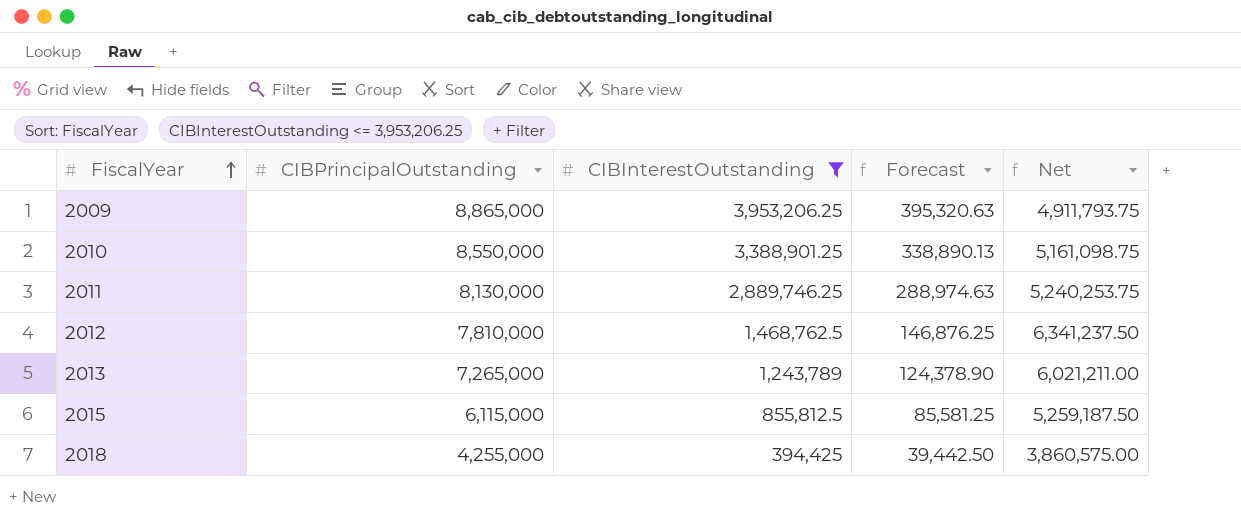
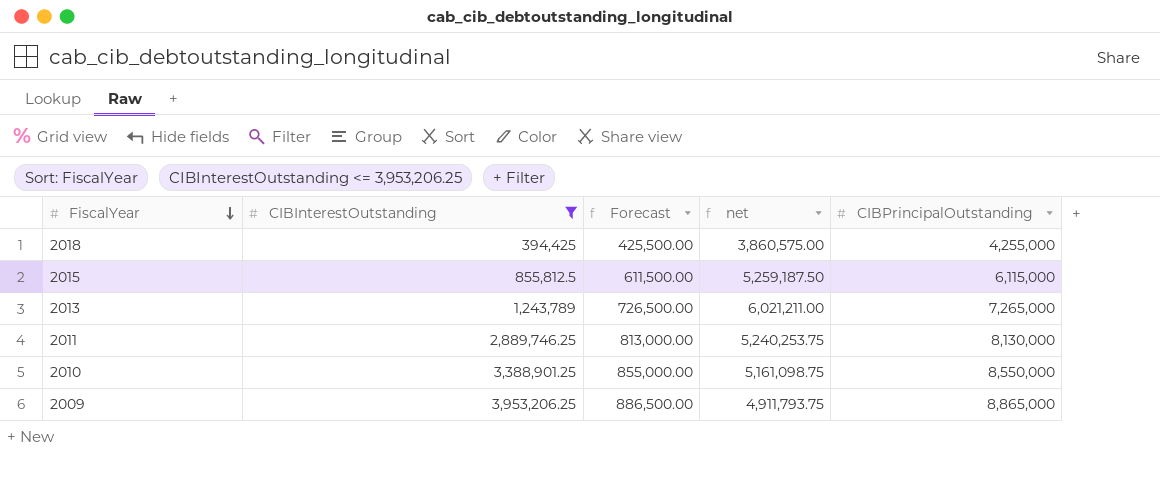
row order: FiscalYear ascending -> FiscalYear descending
column Forecast | formula: [CIBInterestOutstanding] * 0.1 -> [CIBPrincipalOutstanding] * 0.1
column name: Net -> net
column CIBPrincipalOutstanding | position: 2 -> 5
row 2012: 7,810,000 | 1,468,762.5 | 146,876.25 | 6,341,237.50 -> none

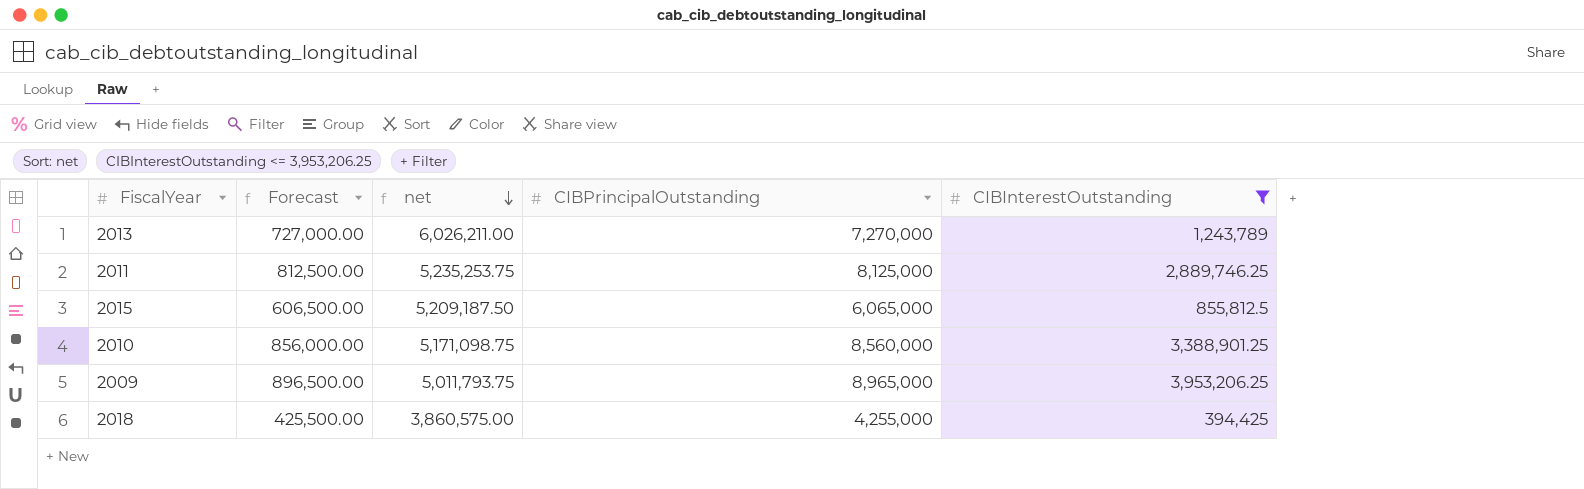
row order: FiscalYear descending -> net descending
column CIBInterestOutstanding | position: 2 -> 5
2013 | Forecast: 726,500.00 -> 727,000.00
2013 | net: 6,021,211.00 -> 6,026,211.00
2013 | CIBPrincipalOutstanding: 7,265,000 -> 7,270,000
2011 | Forecast: 813,000.00 -> 812,500.00
2011 | net: 5,240,253.75 -> 5,235,253.75
2011 | CIBPrincipalOutstanding: 8,130,000 -> 8,125,000
2015 | Forecast: 611,500.00 -> 606,500.00
2015 | net: 5,259,187.50 -> 5,209,187.50
2015 | CIBPrincipalOutstanding: 6,115,000 -> 6,065,000
2010 | Forecast: 855,000.00 -> 856,000.00
2010 | net: 5,161,098.75 -> 5,171,098.75
2010 | CIBPrincipalOutstanding: 8,550,000 -> 8,560,000
2009 | Forecast: 886,500.00 -> 896,500.00
2009 | net: 4,911,793.75 -> 5,011,793.75
2009 | CIBPrincipalOutstanding: 8,865,000 -> 8,965,000

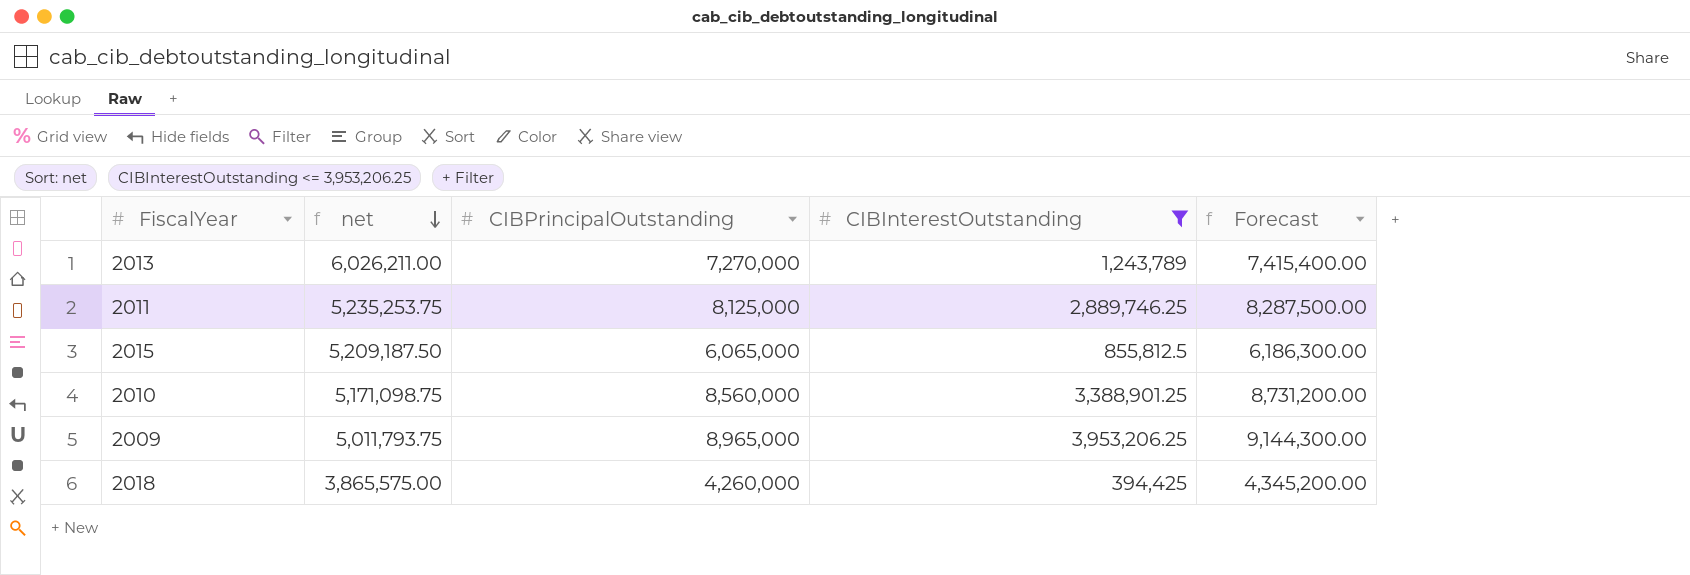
column Forecast | formula: [CIBPrincipalOutstanding] * 0.1 -> [CIBPrincipalOutstanding] * 1.02
column Forecast | position: 2 -> 5
2018 | net: 3,860,575.00 -> 3,865,575.00
2018 | CIBPrincipalOutstanding: 4,255,000 -> 4,260,000

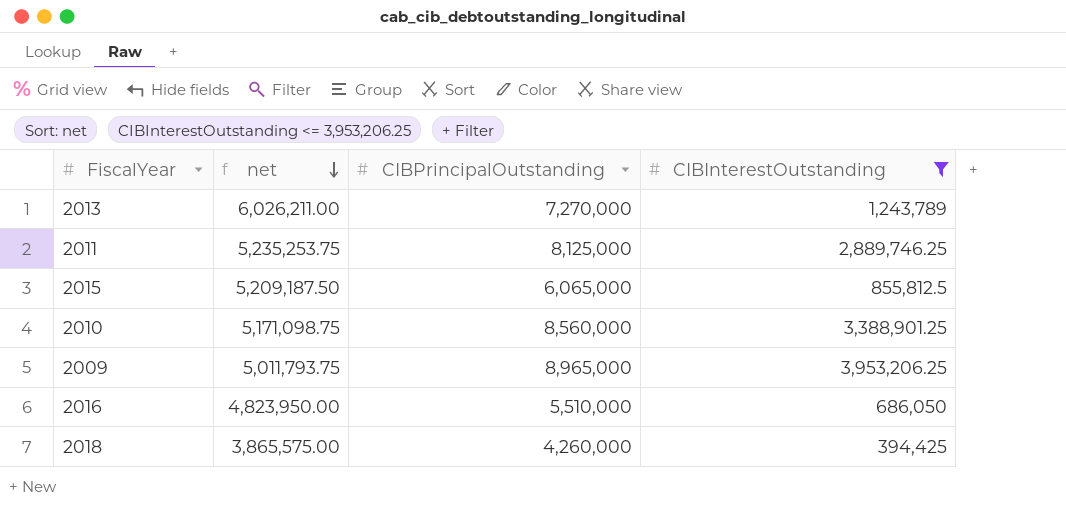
column Forecast | formula: [CIBPrincipalOutstanding] * 1.02 -> none
row 2016: none -> 4,823,950.00 | 5,510,000 | 686,050

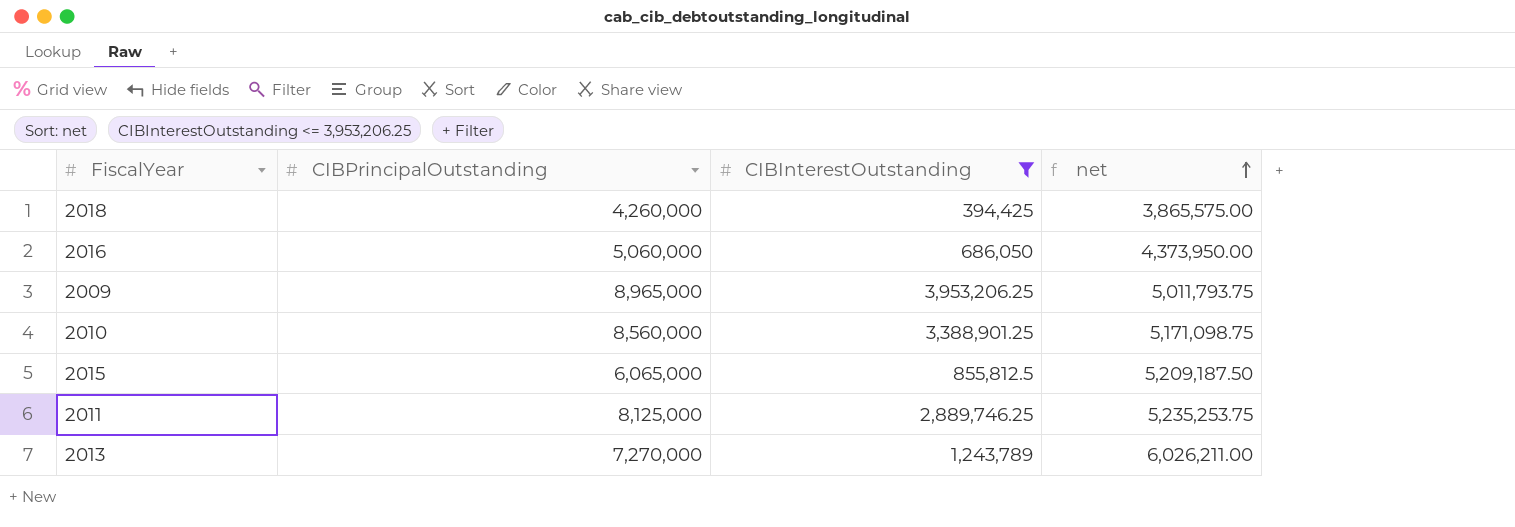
row order: net descending -> net ascending
column net | position: 2 -> 4
2016 | CIBPrincipalOutstanding: 5,510,000 -> 5,060,000
2016 | net: 4,823,950.00 -> 4,373,950.00

